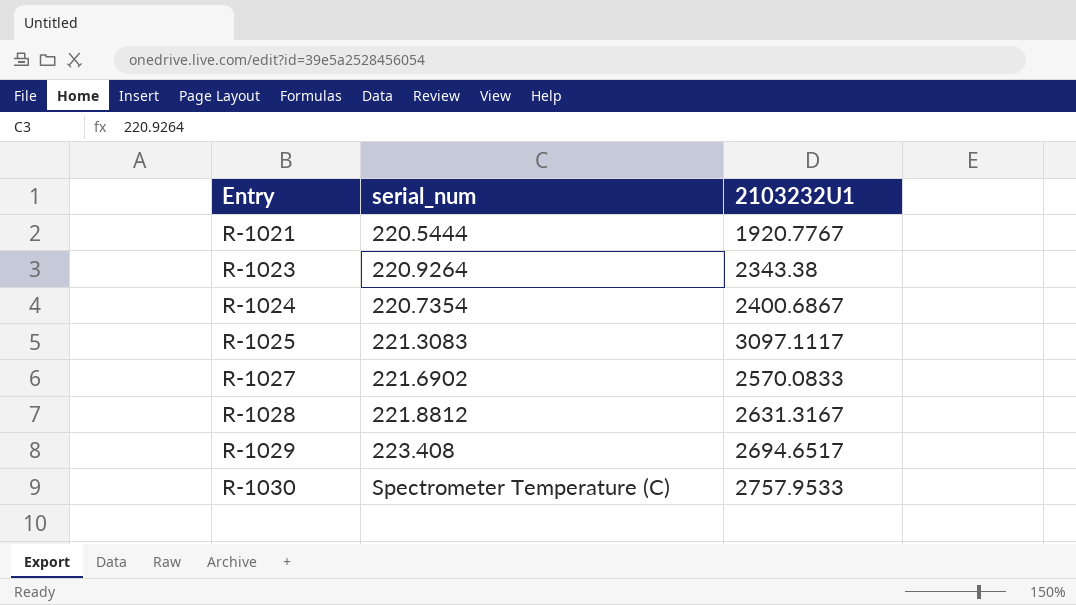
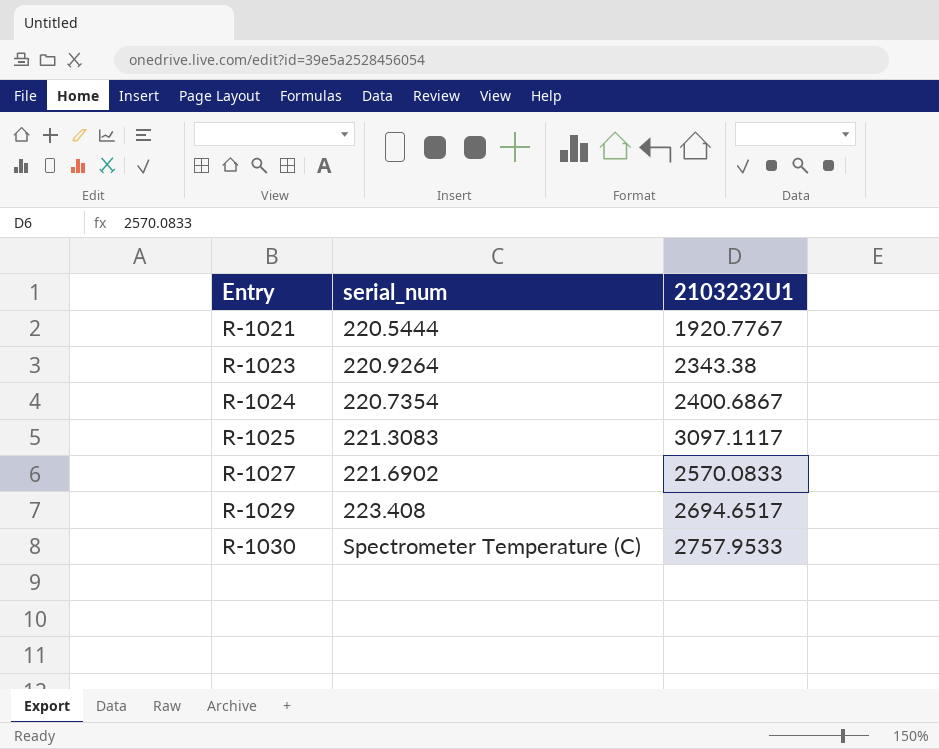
row R-1028: 221.8812 | 2631.3167 -> none

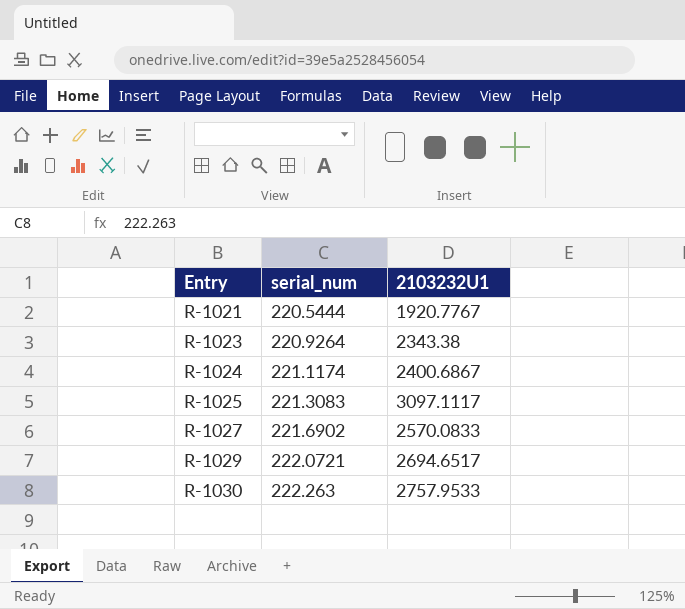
R-1024 | serial_num: 220.7354 -> 221.1174
R-1029 | serial_num: 223.408 -> 222.0721
R-1030 | serial_num: Spectrometer Temperature (C) -> 222.263

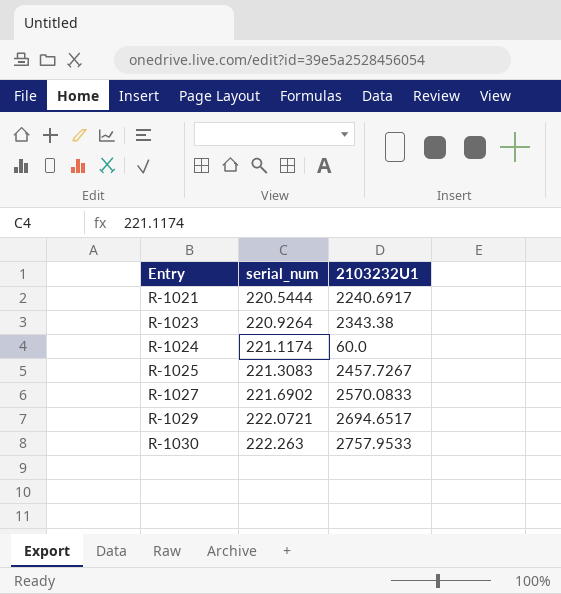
R-1021 | 2103232U1: 1920.7767 -> 2240.6917
R-1024 | 2103232U1: 2400.6867 -> 60.0
R-1025 | 2103232U1: 3097.1117 -> 2457.7267

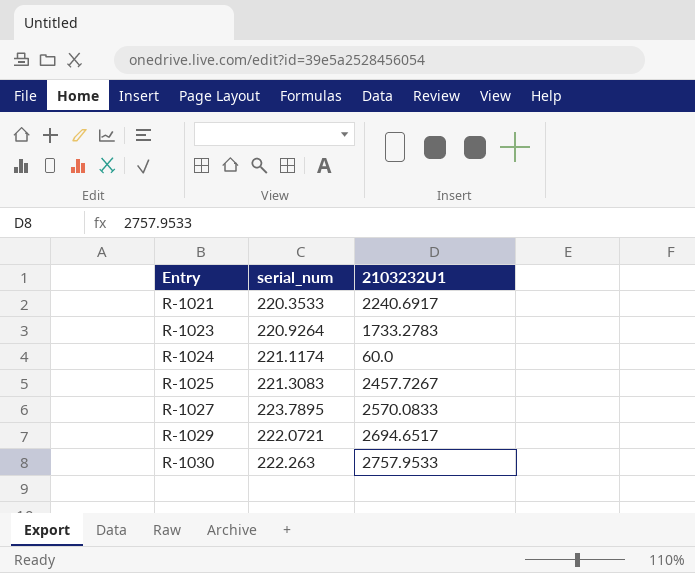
R-1021 | serial_num: 220.5444 -> 220.3533
R-1023 | 2103232U1: 2343.38 -> 1733.2783
R-1027 | serial_num: 221.6902 -> 223.7895

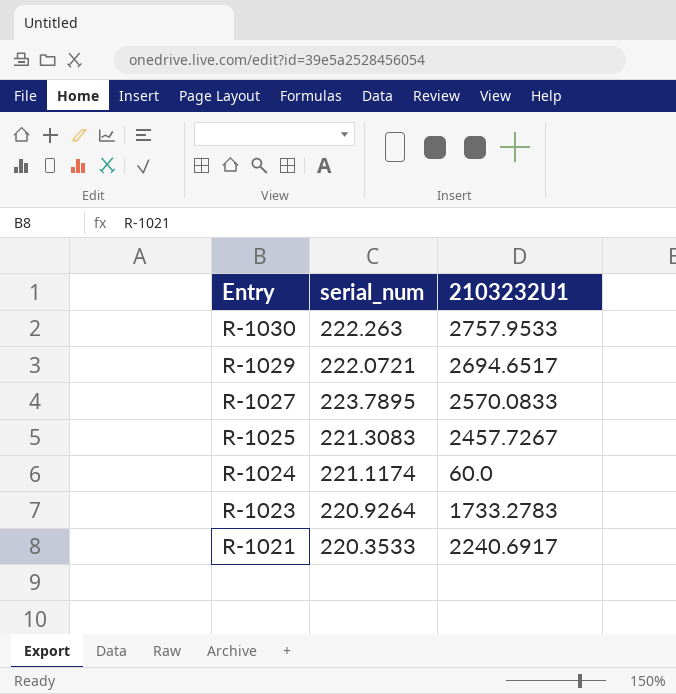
row order: Entry ascending -> Entry descending

